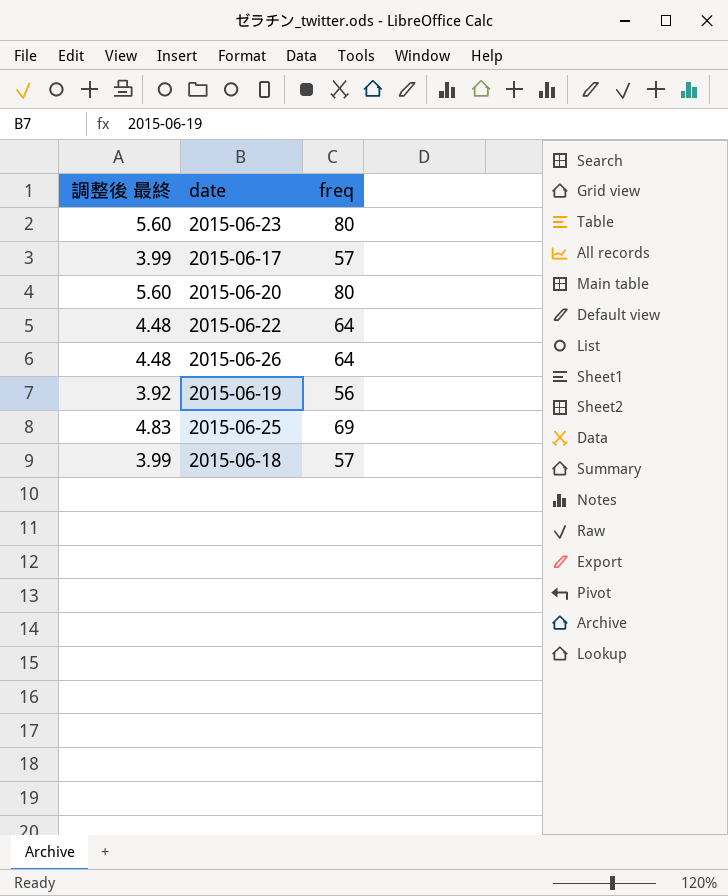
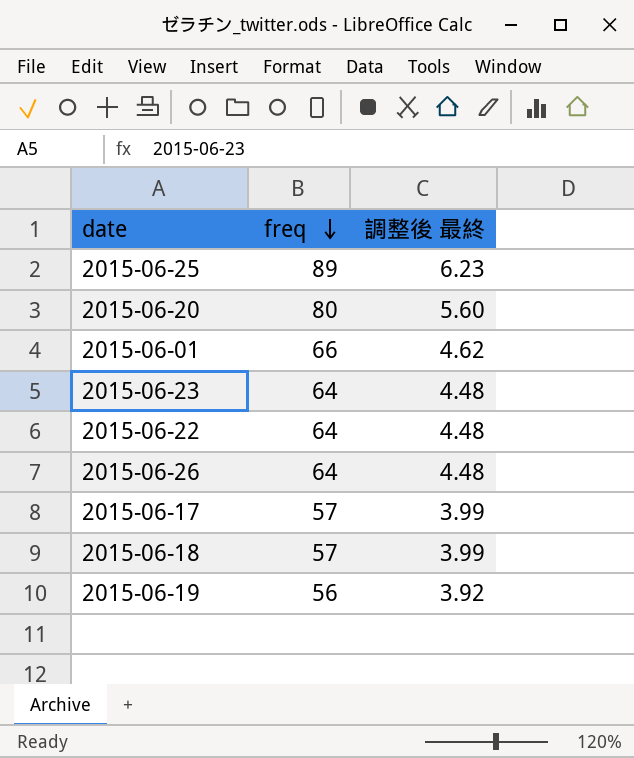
row order: none -> freq descending
column 調整後 最終 | position: 1 -> 3
2015-06-25 | freq: 69 -> 89
2015-06-25 | 調整後 最終: 4.83 -> 6.23
row 2015-06-01: none -> 66 | 4.62
2015-06-23 | freq: 80 -> 64
2015-06-23 | 調整後 最終: 5.60 -> 4.48

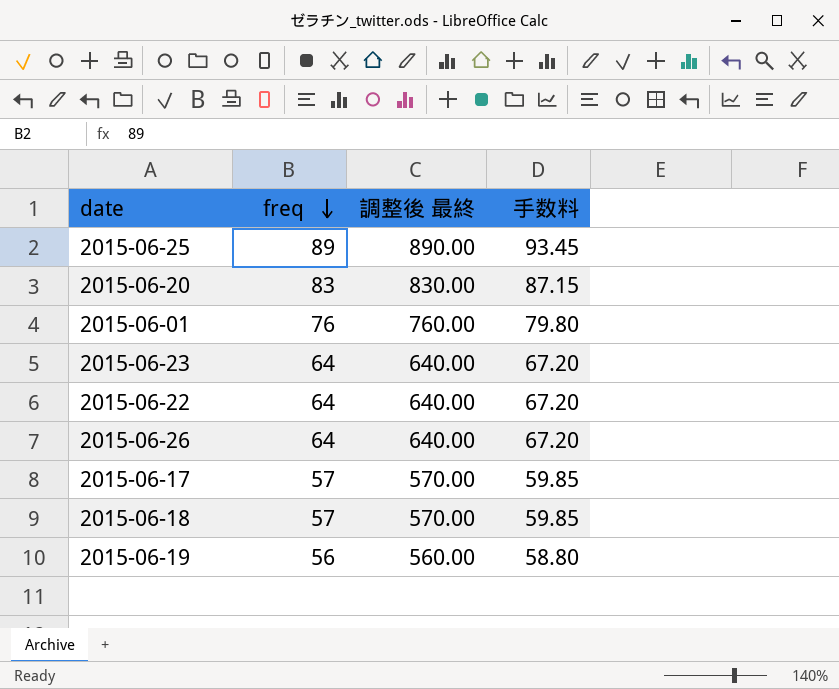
column 調整後 最終 | formula: [freq] * 0.07 -> [freq] * 10
column 手数料 | formula: none -> [freq] * 1.05
2015-06-20 | freq: 80 -> 83
2015-06-01 | freq: 66 -> 76

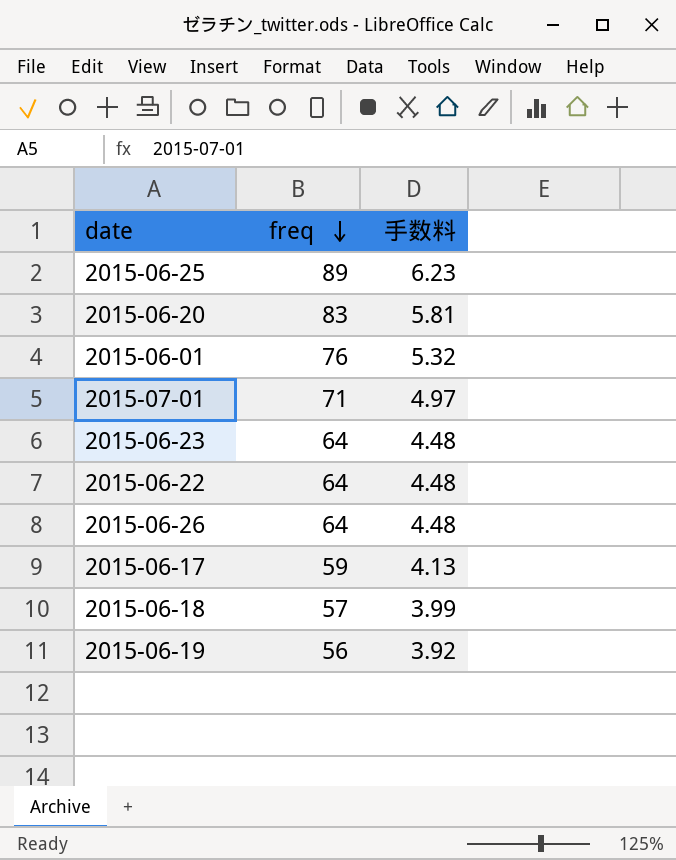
column 調整後 最終 | formula: [freq] * 10 -> none
column 手数料 | formula: [freq] * 1.05 -> [freq] * 0.07
row 2015-07-01: none -> 71 | 4.97
2015-06-17 | freq: 57 -> 59

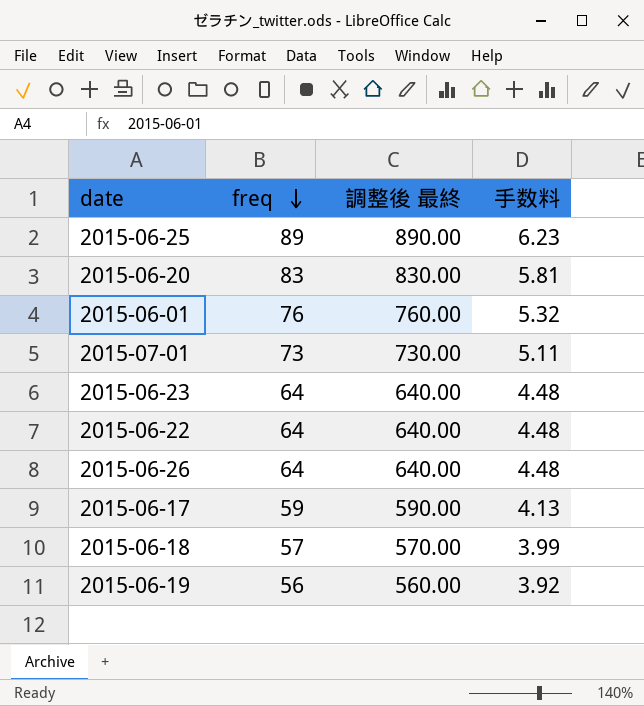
column 調整後 最終 | formula: none -> [freq] * 10
2015-07-01 | freq: 71 -> 73
2015-07-01 | 手数料: 4.97 -> 5.11

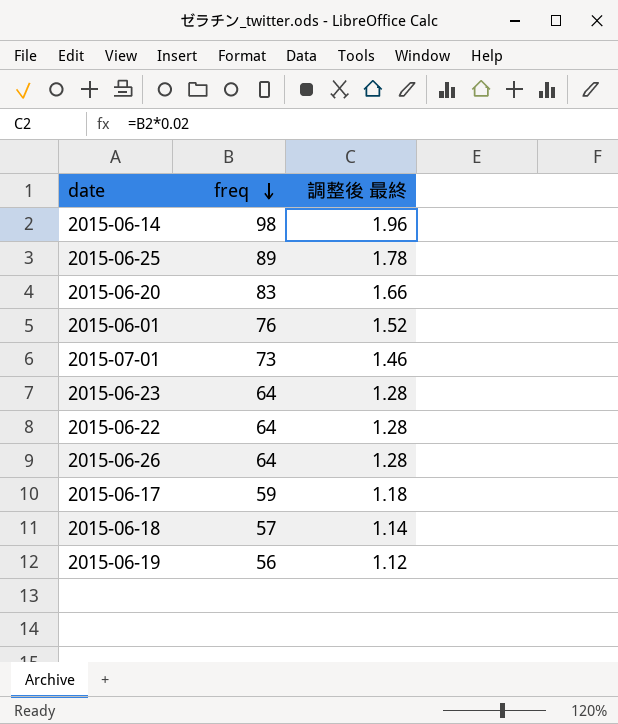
column 手数料 | formula: [freq] * 0.07 -> none
column 調整後 最終 | formula: [freq] * 10 -> [freq] * 0.02
row 2015-06-14: none -> 98 | 1.96

